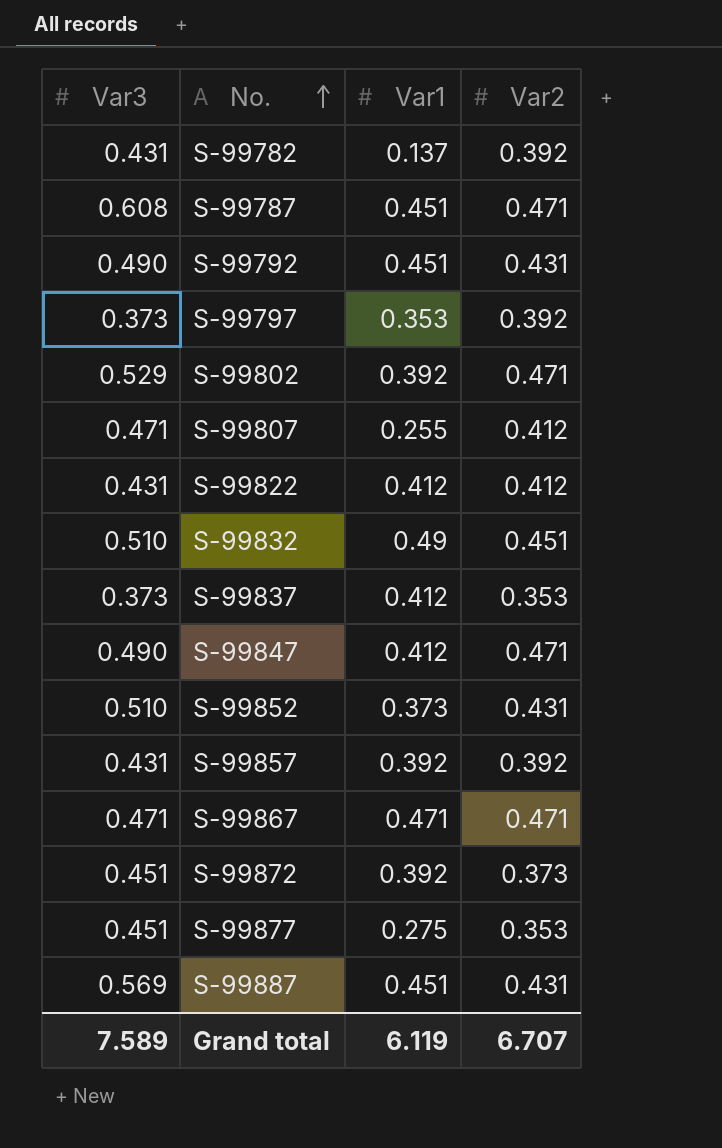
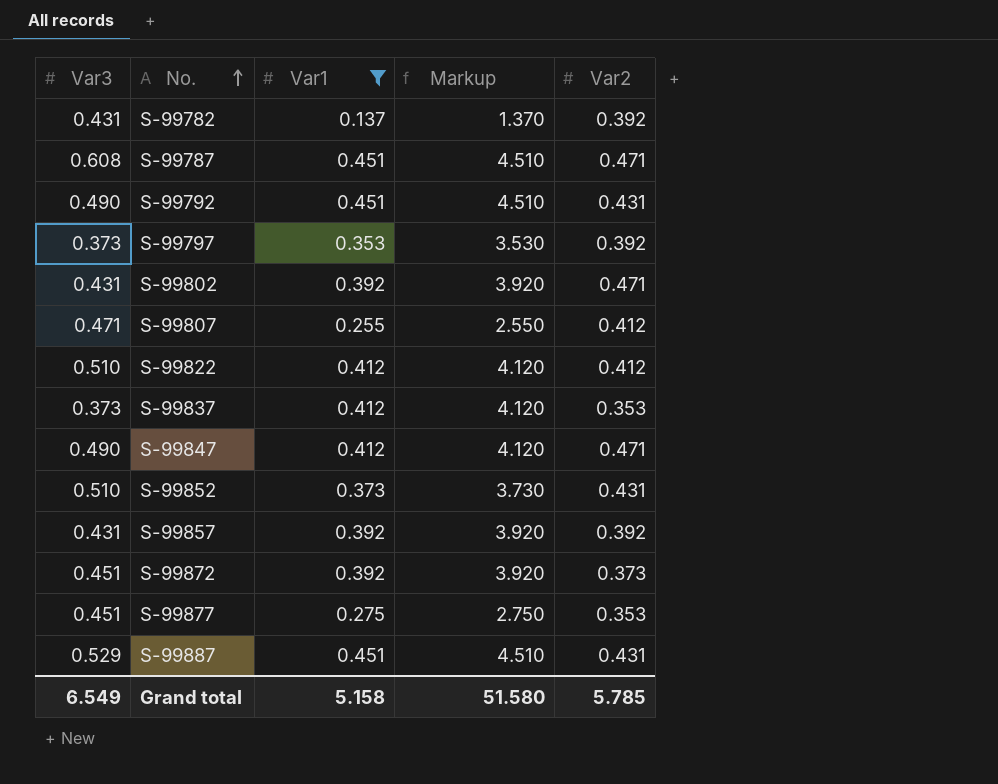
filter: none -> Var1 <= 0.451
column Markup | formula: none -> [Var1] * 10
S-99802 | Var3: 0.529 -> 0.431
S-99822 | Var3: 0.431 -> 0.510
S-99887 | Var3: 0.569 -> 0.529
Grand total | Var3: 7.589 -> 6.549
Grand total | Var1: 6.119 -> 5.158
Grand total | Var2: 6.707 -> 5.785

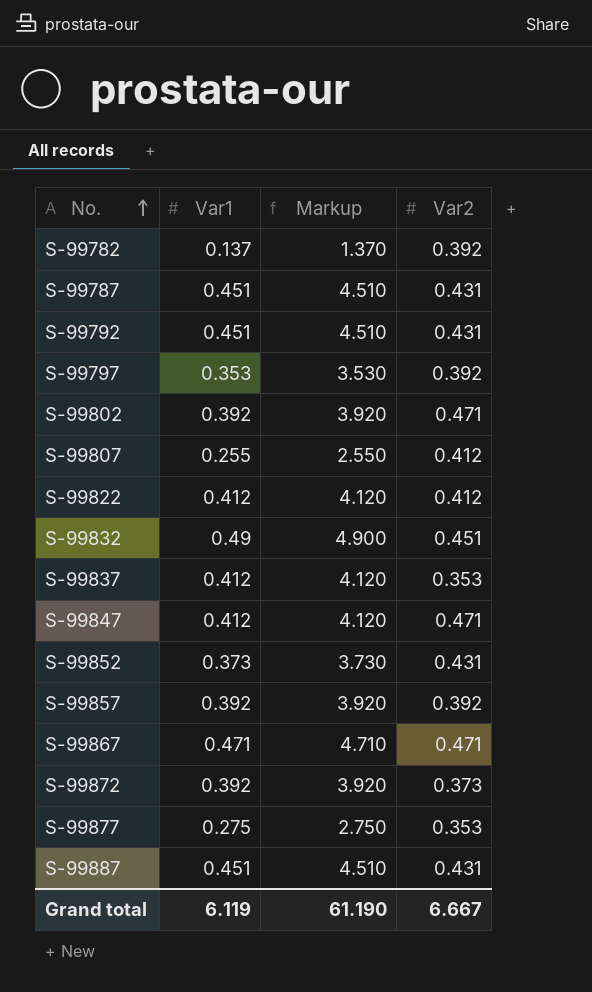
filter: Var1 <= 0.451 -> none
column Var3 | position: 1 -> none
S-99787 | Var2: 0.471 -> 0.431
Grand total | Var1: 5.158 -> 6.119
Grand total | Markup: 51.580 -> 61.190
Grand total | Var2: 5.785 -> 6.667

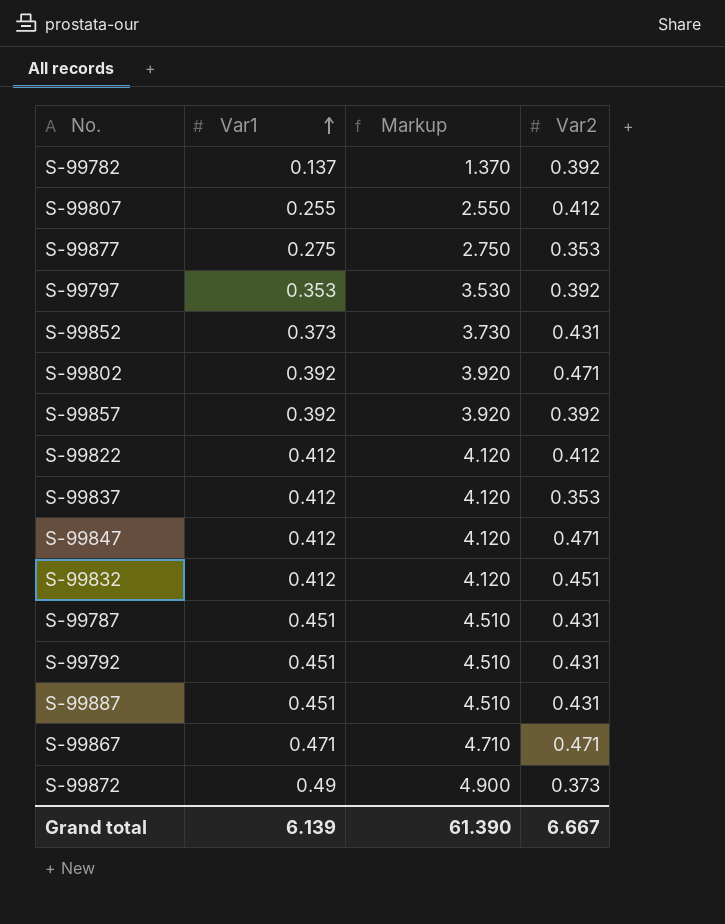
row order: No. ascending -> Var1 ascending
S-99832 | Var1: 0.49 -> 0.412
S-99832 | Markup: 4.900 -> 4.120
S-99872 | Var1: 0.392 -> 0.49
S-99872 | Markup: 3.920 -> 4.900
Grand total | Var1: 6.119 -> 6.139
Grand total | Markup: 61.190 -> 61.390

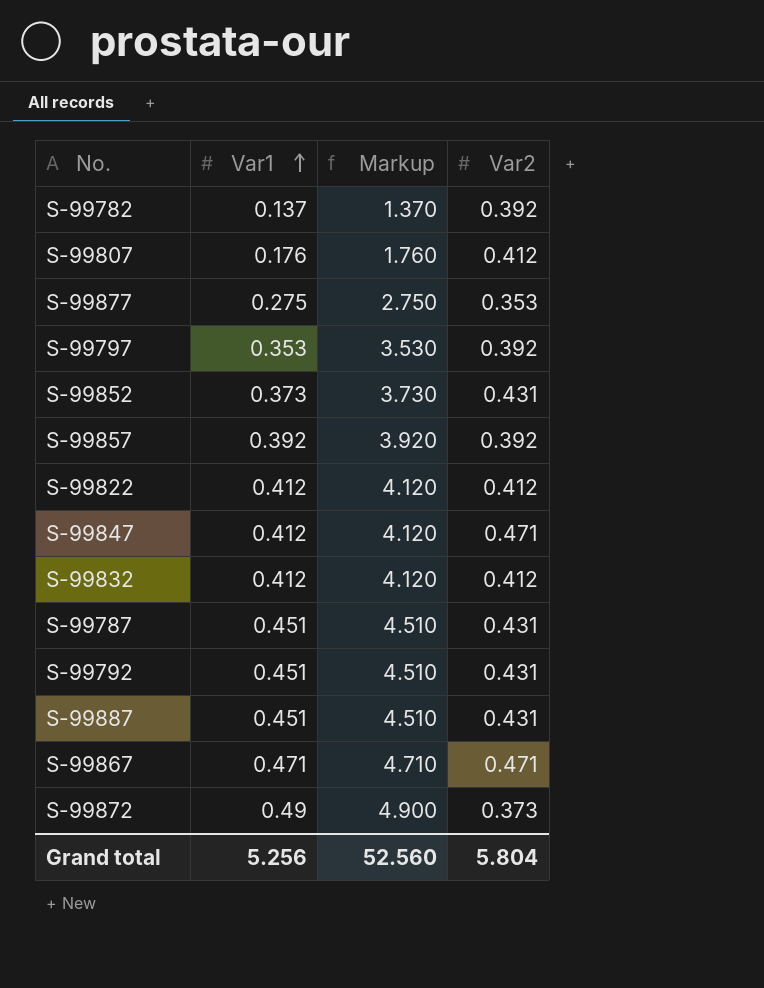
row S-99802: 0.392 | 3.920 | 0.471 -> none
row S-99837: 0.412 | 4.120 | 0.353 -> none
S-99807 | Var1: 0.255 -> 0.176
S-99807 | Markup: 2.550 -> 1.760
S-99832 | Var2: 0.451 -> 0.412
Grand total | Var1: 6.139 -> 5.256
Grand total | Markup: 61.390 -> 52.560
Grand total | Var2: 6.667 -> 5.804

